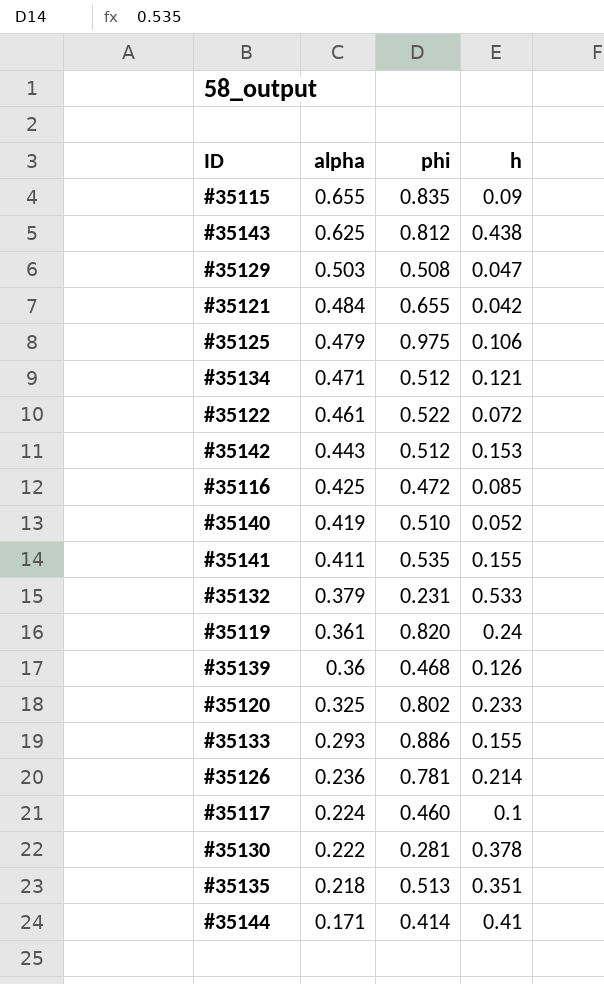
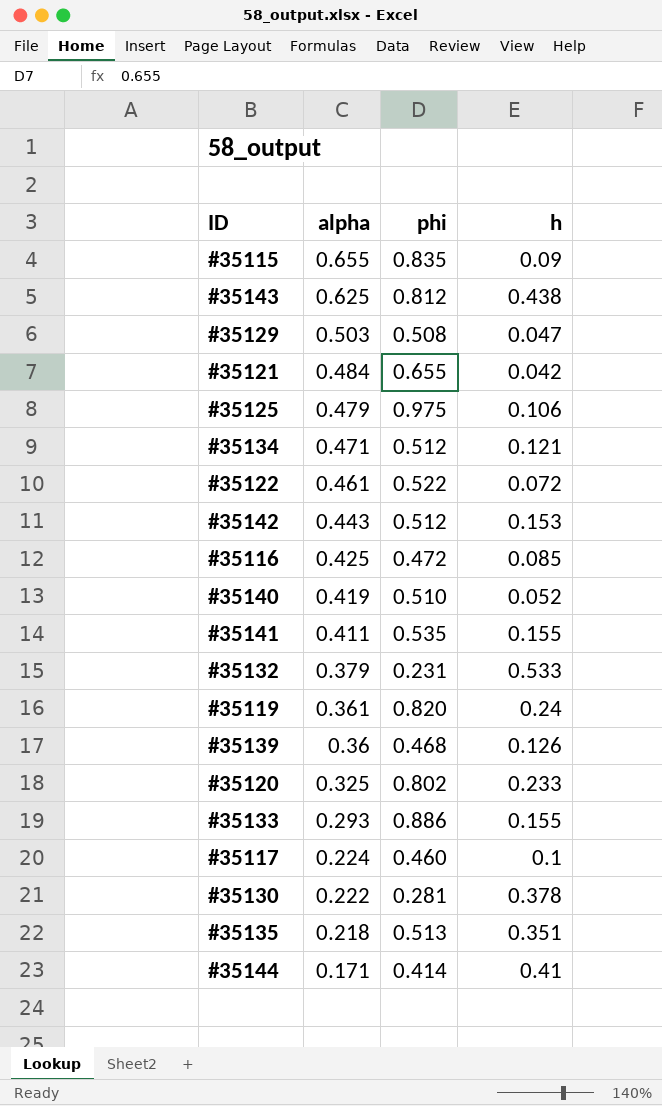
row #35126: 0.236 | 0.781 | 0.214 -> none

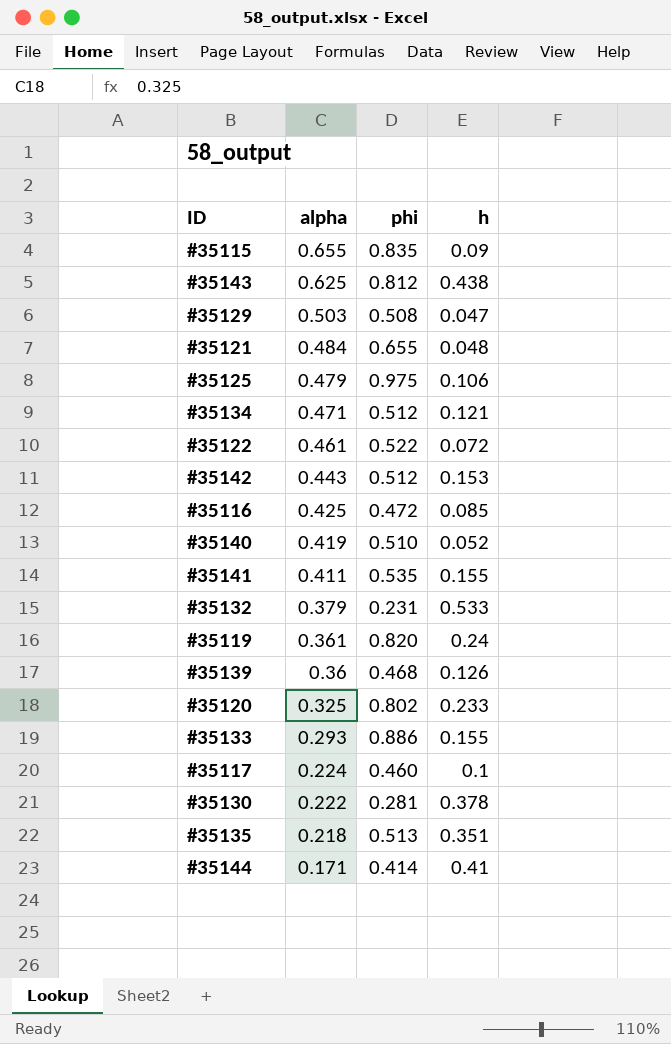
#35121 | h: 0.042 -> 0.048

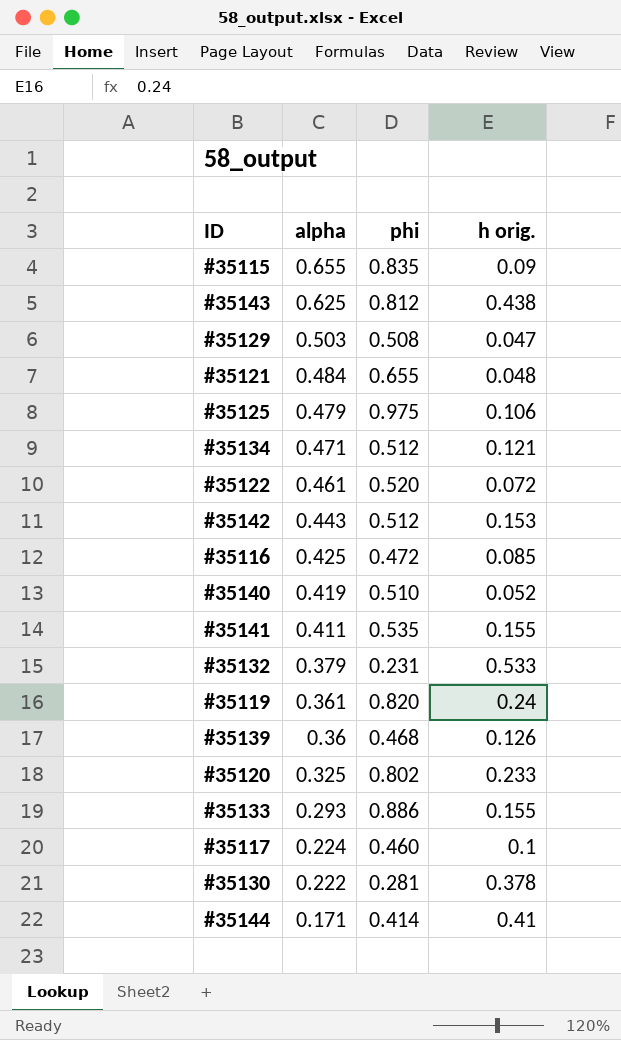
column name: h -> h orig.
row #35135: 0.218 | 0.513 | 0.351 -> none
#35122 | phi: 0.522 -> 0.520

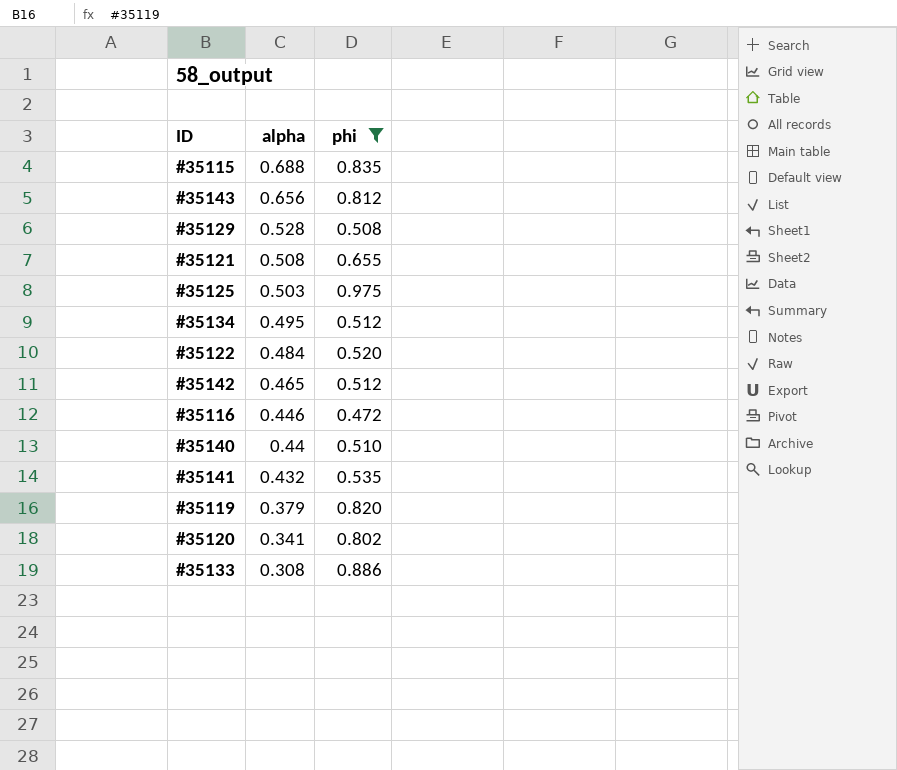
filter: none -> phi >= 0.472
column h orig. | position: 4 -> none
#35115 | alpha: 0.655 -> 0.688
#35143 | alpha: 0.625 -> 0.656
#35129 | alpha: 0.503 -> 0.528
#35121 | alpha: 0.484 -> 0.508
#35125 | alpha: 0.479 -> 0.503
#35134 | alpha: 0.471 -> 0.495
#35122 | alpha: 0.461 -> 0.484
#35142 | alpha: 0.443 -> 0.465
#35116 | alpha: 0.425 -> 0.446
#35140 | alpha: 0.419 -> 0.44
#35141 | alpha: 0.411 -> 0.432
#35119 | alpha: 0.361 -> 0.379
#35120 | alpha: 0.325 -> 0.341
#35133 | alpha: 0.293 -> 0.308

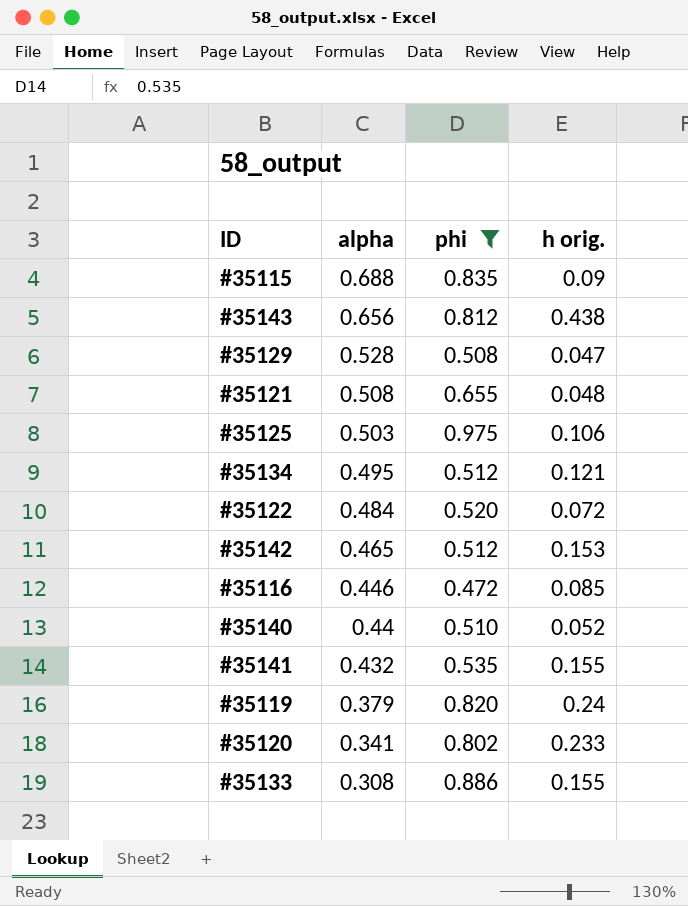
column h orig. | position: none -> 4

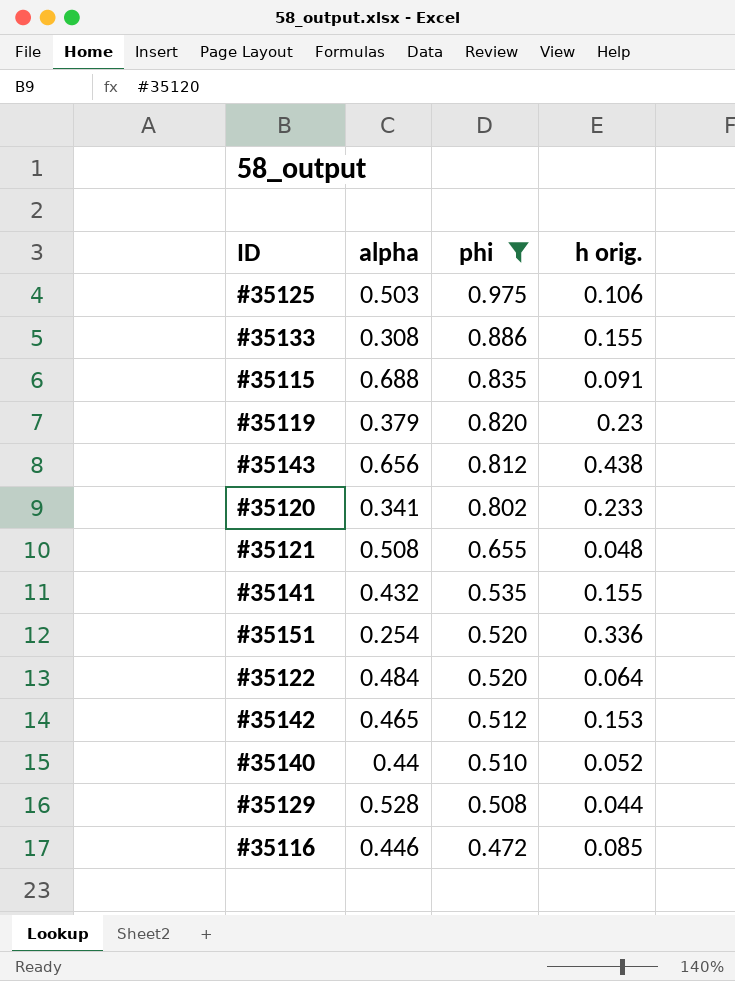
row order: alpha descending -> phi descending
row #35134: 0.495 | 0.512 | 0.121 -> none
#35115 | h orig.: 0.09 -> 0.091
#35119 | h orig.: 0.24 -> 0.23
row #35151: none -> 0.254 | 0.520 | 0.336
#35122 | h orig.: 0.072 -> 0.064
#35129 | h orig.: 0.047 -> 0.044

